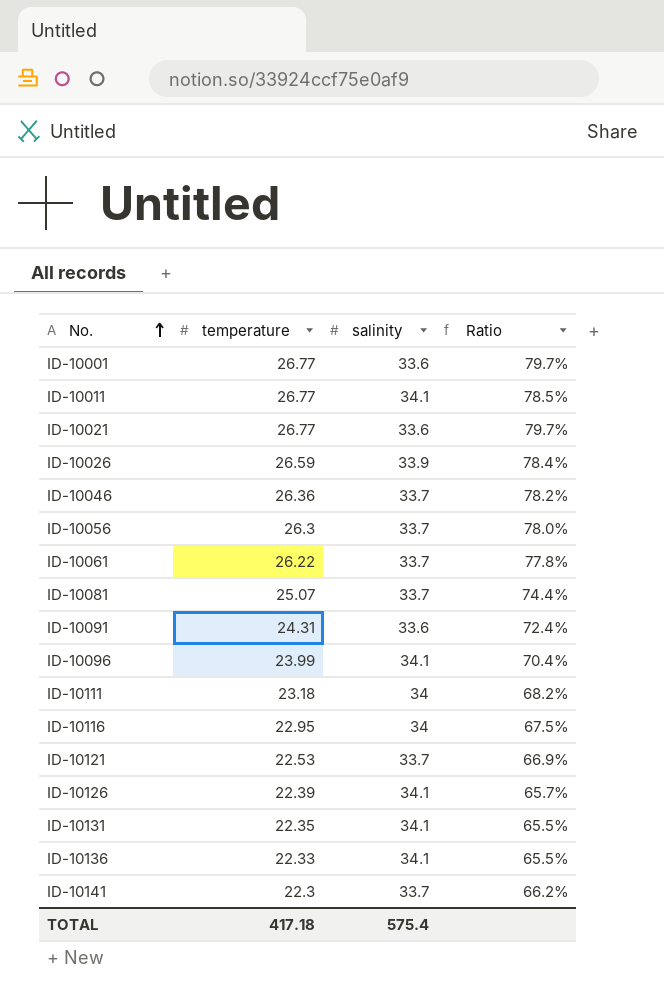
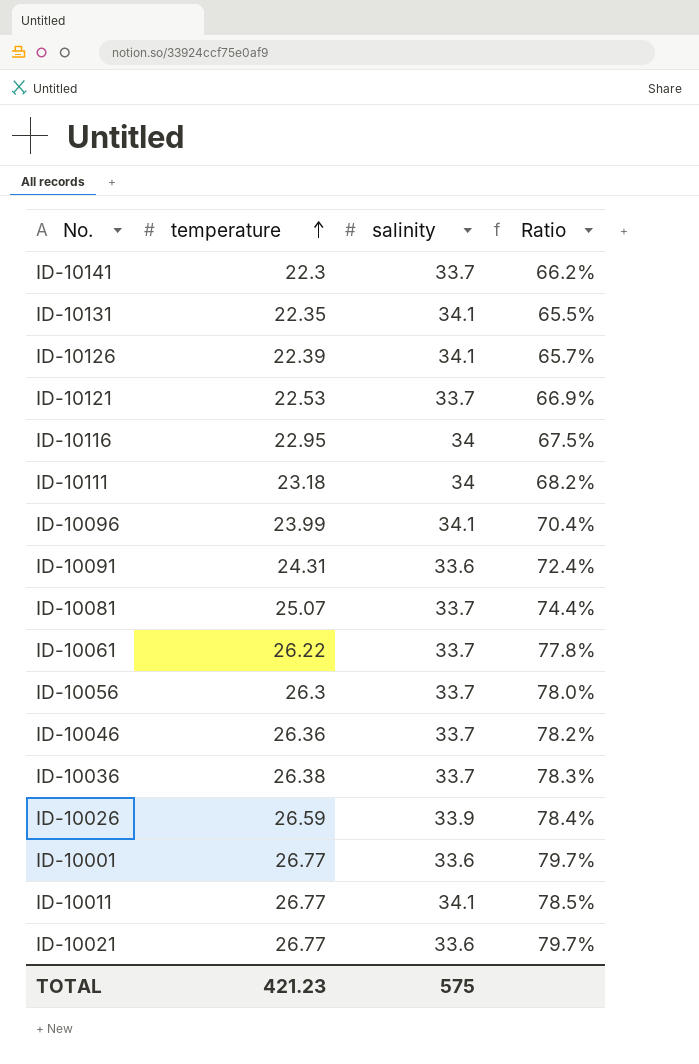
row order: No. ascending -> temperature ascending
row ID-10136: 22.33 | 34.1 | 65.5% -> none
row ID-10036: none -> 26.38 | 33.7 | 78.3%
TOTAL | temperature: 417.18 -> 421.23
TOTAL | salinity: 575.4 -> 575

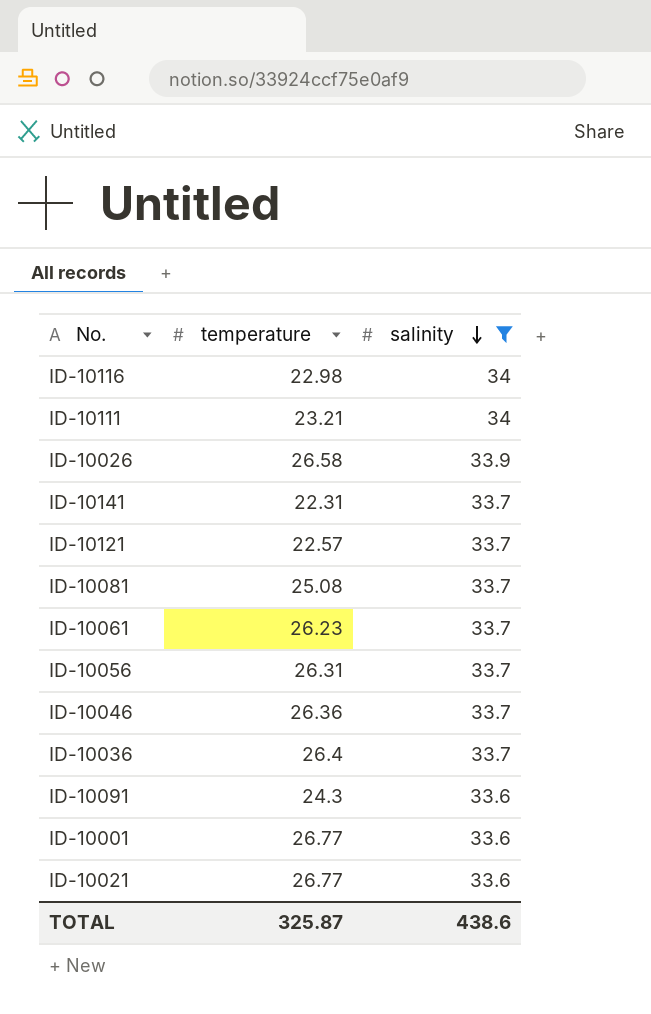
filter: none -> salinity != 34.1
row order: temperature ascending -> salinity descending
column Ratio | formula: [temperature] / [salinity] -> none
ID-10116 | temperature: 22.95 -> 22.98
ID-10111 | temperature: 23.18 -> 23.21
ID-10026 | temperature: 26.59 -> 26.58
ID-10141 | temperature: 22.3 -> 22.31
ID-10121 | temperature: 22.53 -> 22.57
ID-10081 | temperature: 25.07 -> 25.08
ID-10061 | temperature: 26.22 -> 26.23
ID-10056 | temperature: 26.3 -> 26.31
ID-10036 | temperature: 26.38 -> 26.4
ID-10091 | temperature: 24.31 -> 24.3
TOTAL | temperature: 421.23 -> 325.87
TOTAL | salinity: 575 -> 438.6

